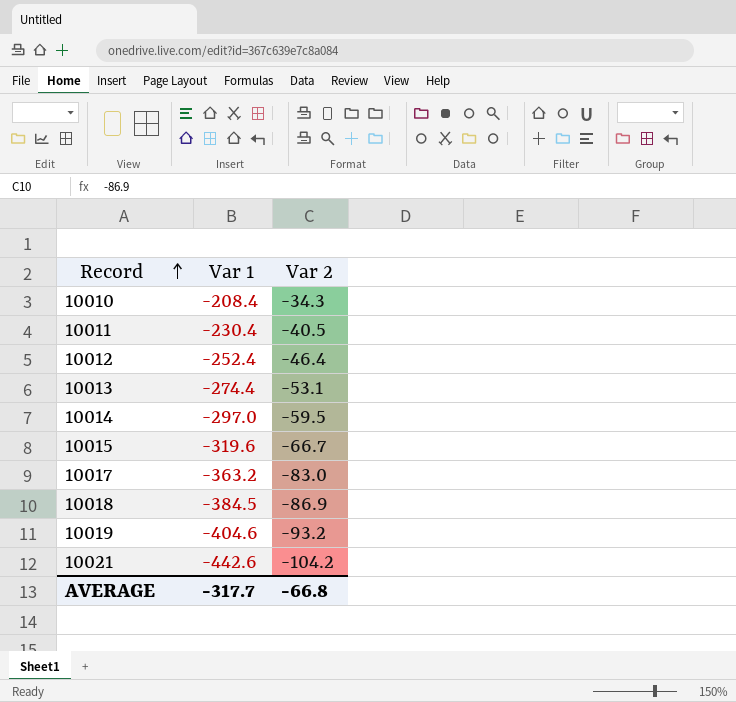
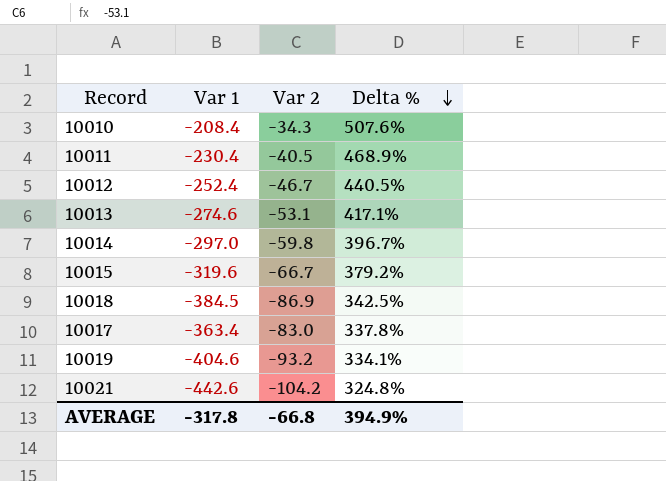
row order: Record ascending -> Delta % descending
column Delta % | formula: none -> ([Var 1] - [Var 2]) / [Var 2]
10012 | Var 2: -46.4 -> -46.7
10013 | Var 1: -274.4 -> -274.6
10014 | Var 2: -59.5 -> -59.8
10017 | Var 1: -363.2 -> -363.4
AVERAGE | Var 1: -317.7 -> -317.8

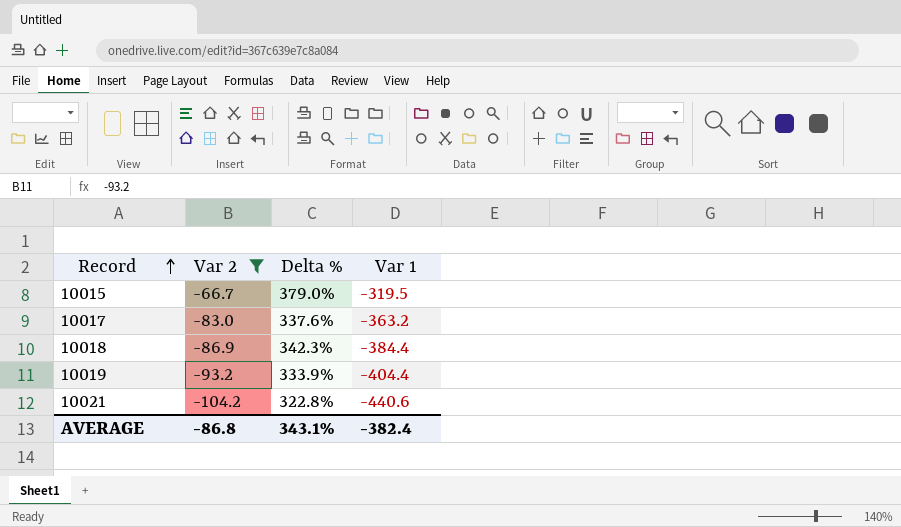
filter: none -> Var 2 <= -66.7
row order: Delta % descending -> Record ascending
column Var 1 | position: 2 -> 4
10015 | Delta %: 379.2% -> 379.0%
10015 | Var 1: -319.6 -> -319.5
10017 | Delta %: 337.8% -> 337.6%
10017 | Var 1: -363.4 -> -363.2
10018 | Delta %: 342.5% -> 342.3%
10018 | Var 1: -384.5 -> -384.4
10019 | Delta %: 334.1% -> 333.9%
10019 | Var 1: -404.6 -> -404.4
10021 | Delta %: 324.8% -> 322.8%
10021 | Var 1: -442.6 -> -440.6
AVERAGE | Var 2: -66.8 -> -86.8
AVERAGE | Delta %: 394.9% -> 343.1%
AVERAGE | Var 1: -317.8 -> -382.4

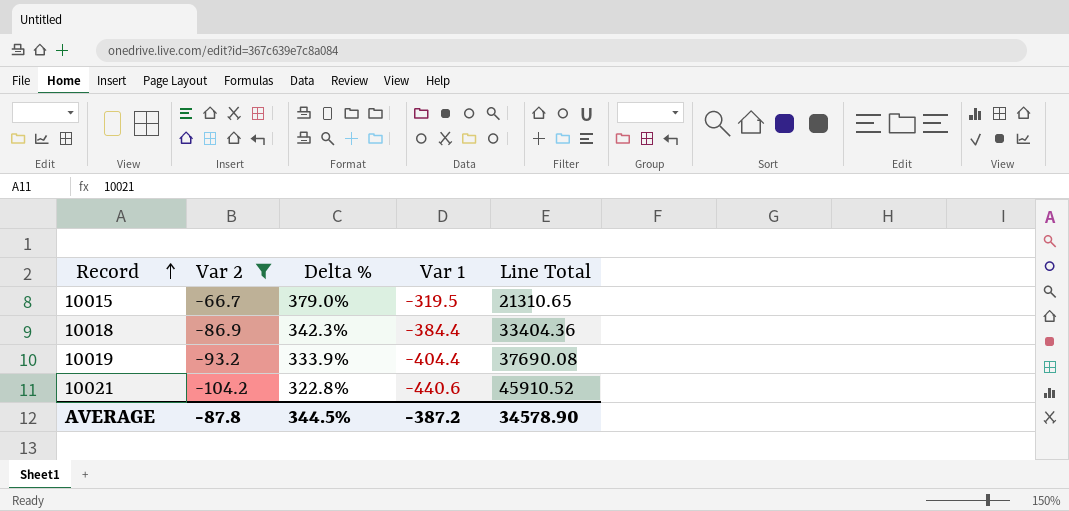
column Line Total | formula: none -> [Var 2] * [Var 1]
row 10017: -83.0 | 337.6% | -363.2 -> none
AVERAGE | Var 2: -86.8 -> -87.8
AVERAGE | Delta %: 343.1% -> 344.5%
AVERAGE | Var 1: -382.4 -> -387.2

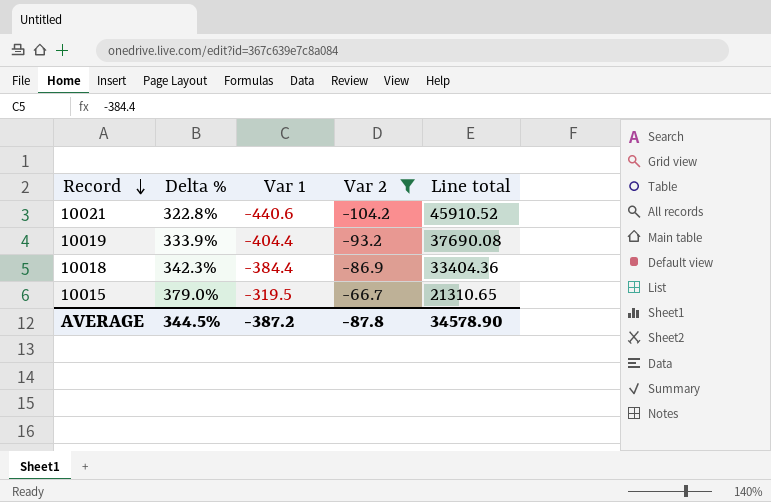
row order: Record ascending -> Record descending
column Var 2 | position: 2 -> 4
column name: Line Total -> Line total

